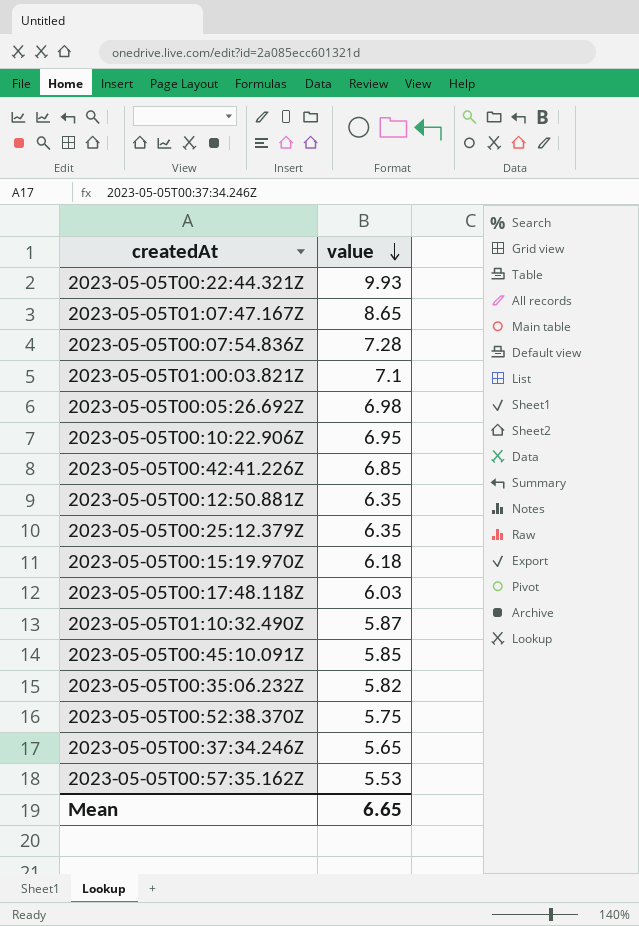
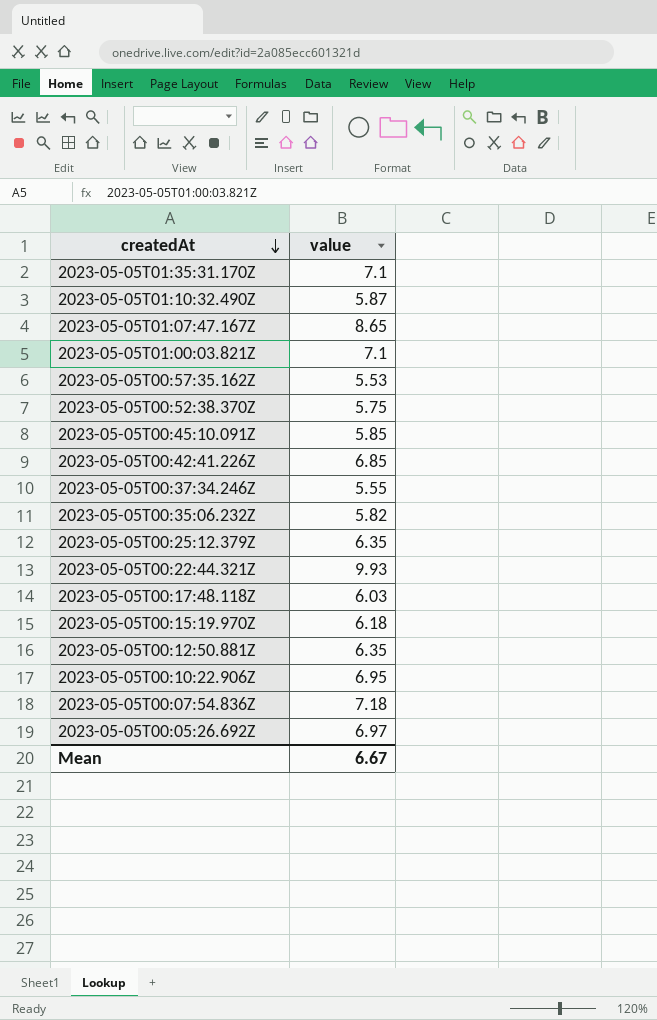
row order: value descending -> createdAt descending
row 2023-05-05T01:35:31.170Z: none -> 7.1
2023-05-05T00:37:34.246Z | value: 5.65 -> 5.55
2023-05-05T00:07:54.836Z | value: 7.28 -> 7.18
2023-05-05T00:05:26.692Z | value: 6.98 -> 6.97
Mean | value: 6.65 -> 6.67

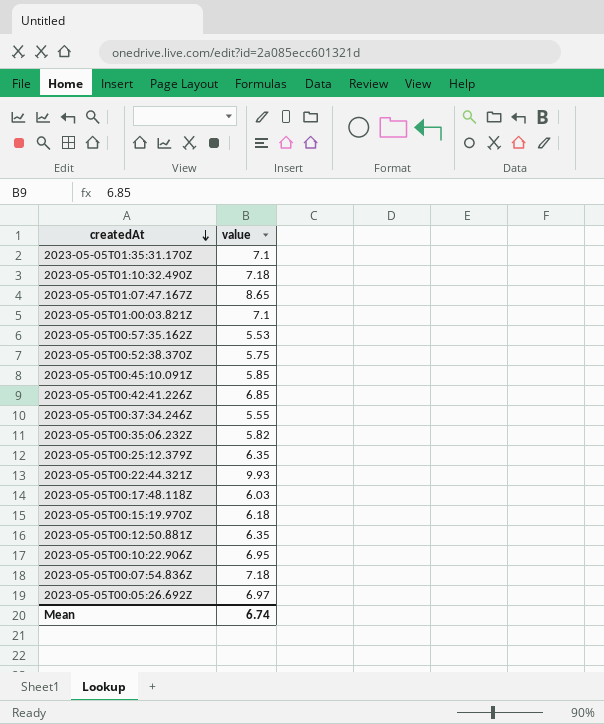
2023-05-05T01:10:32.490Z | value: 5.87 -> 7.18
Mean | value: 6.67 -> 6.74

